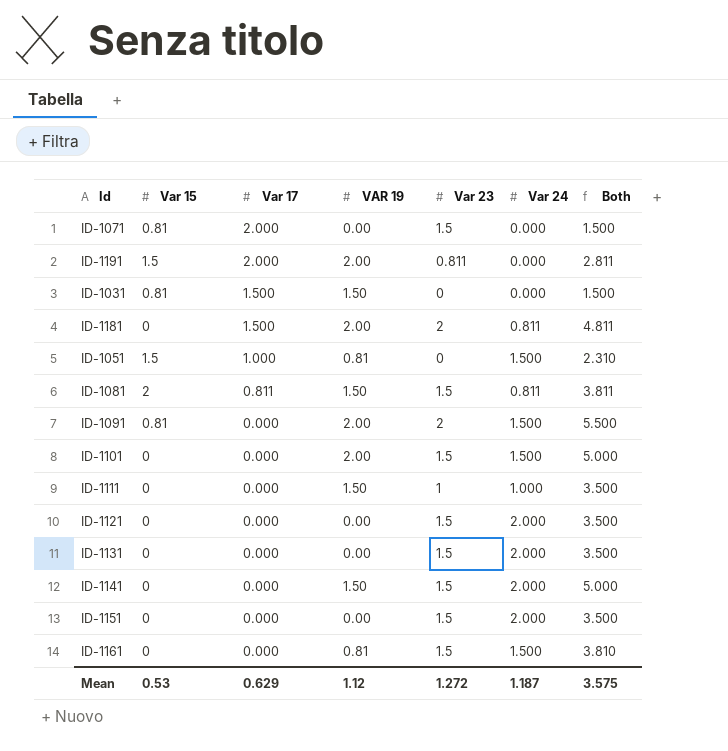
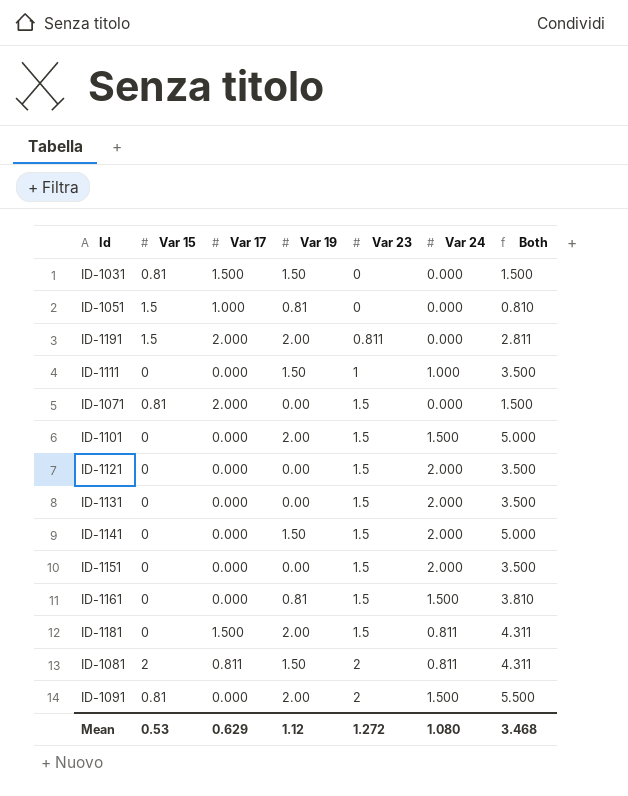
row order: Var 17 descending -> Var 23 ascending
column name: VAR 19 -> Var 19
ID-1051 | Var 24: 1.500 -> 0.000
ID-1051 | Both: 2.310 -> 0.810
ID-1181 | Var 23: 2 -> 1.5
ID-1181 | Both: 4.811 -> 4.311
ID-1081 | Var 23: 1.5 -> 2
ID-1081 | Both: 3.811 -> 4.311
Mean | Var 24: 1.187 -> 1.080
Mean | Both: 3.575 -> 3.468

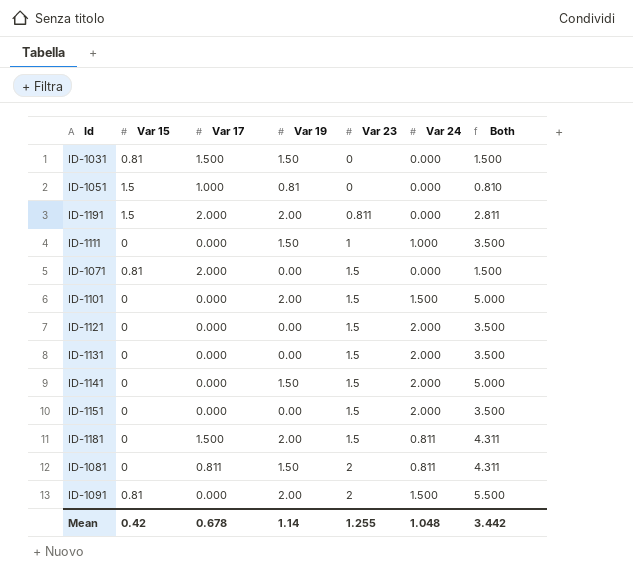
row ID-1161: 0 | 0.000 | 0.81 | 1.5 | 1.500 | 3.810 -> none
ID-1081 | Var 15: 2 -> 0
Mean | Var 15: 0.53 -> 0.42
Mean | Var 17: 0.629 -> 0.678
Mean | Var 19: 1.12 -> 1.14
Mean | Var 23: 1.272 -> 1.255
Mean | Var 24: 1.080 -> 1.048
Mean | Both: 3.468 -> 3.442

